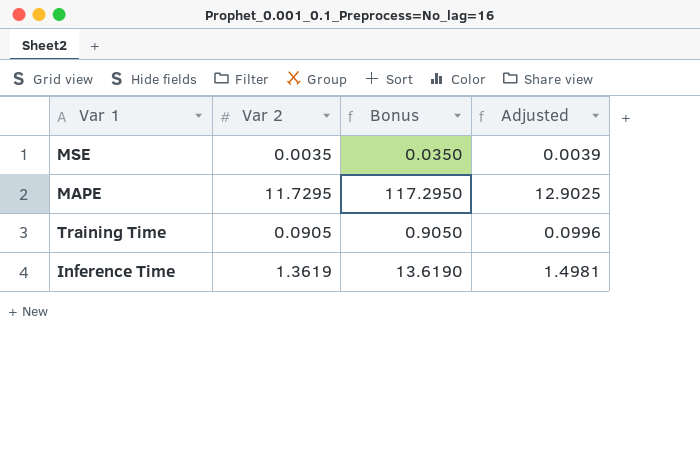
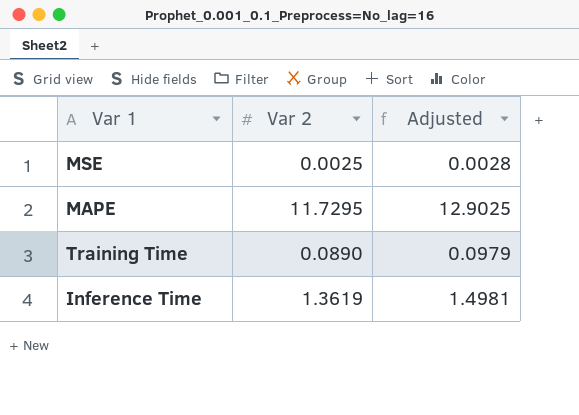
column Bonus | formula: [Var 2] * 10 -> none
MSE | Var 2: 0.0035 -> 0.0025
MSE | Adjusted: 0.0039 -> 0.0028
Training Time | Var 2: 0.0905 -> 0.0890
Training Time | Adjusted: 0.0996 -> 0.0979

